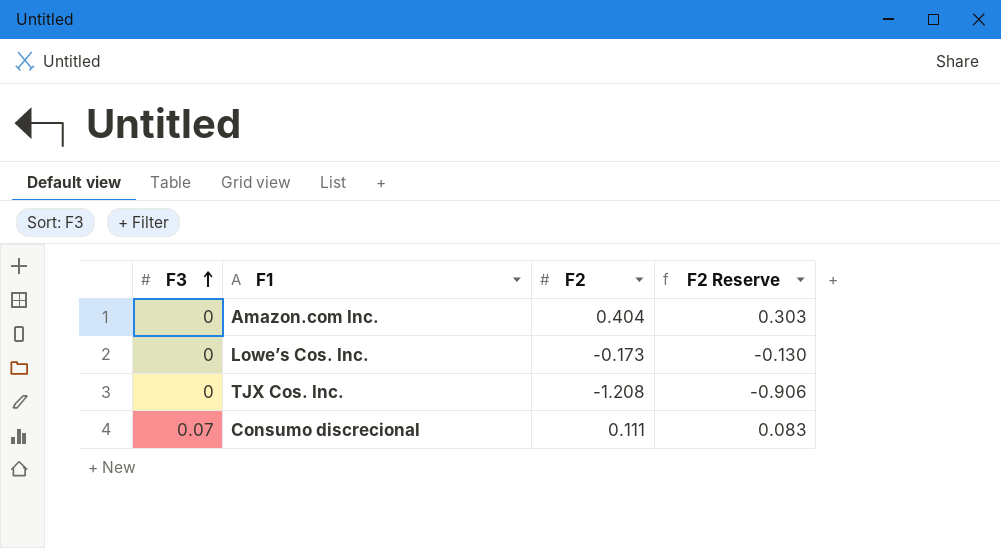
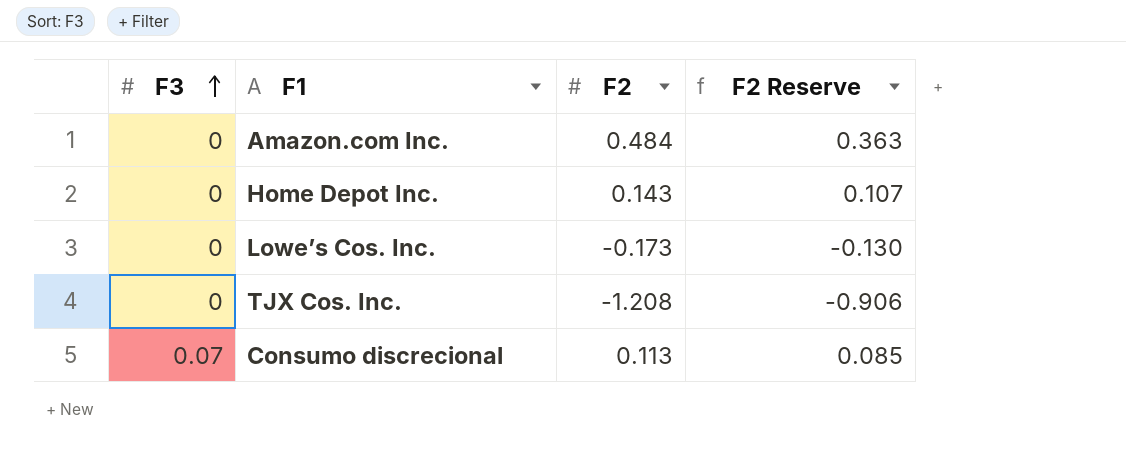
Amazon.com Inc. | F2: 0.404 -> 0.484
Amazon.com Inc. | F2 Reserve: 0.303 -> 0.363
row Home Depot Inc.: none -> 0 | 0.143 | 0.107
Consumo discrecional | F2: 0.111 -> 0.113
Consumo discrecional | F2 Reserve: 0.083 -> 0.085

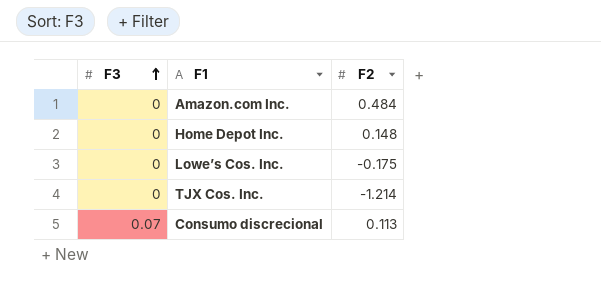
column F2 Reserve | formula: [F2] * 0.75 -> none
Home Depot Inc. | F2: 0.143 -> 0.148
Lowe’s Cos. Inc. | F2: -0.173 -> -0.175
TJX Cos. Inc. | F2: -1.208 -> -1.214

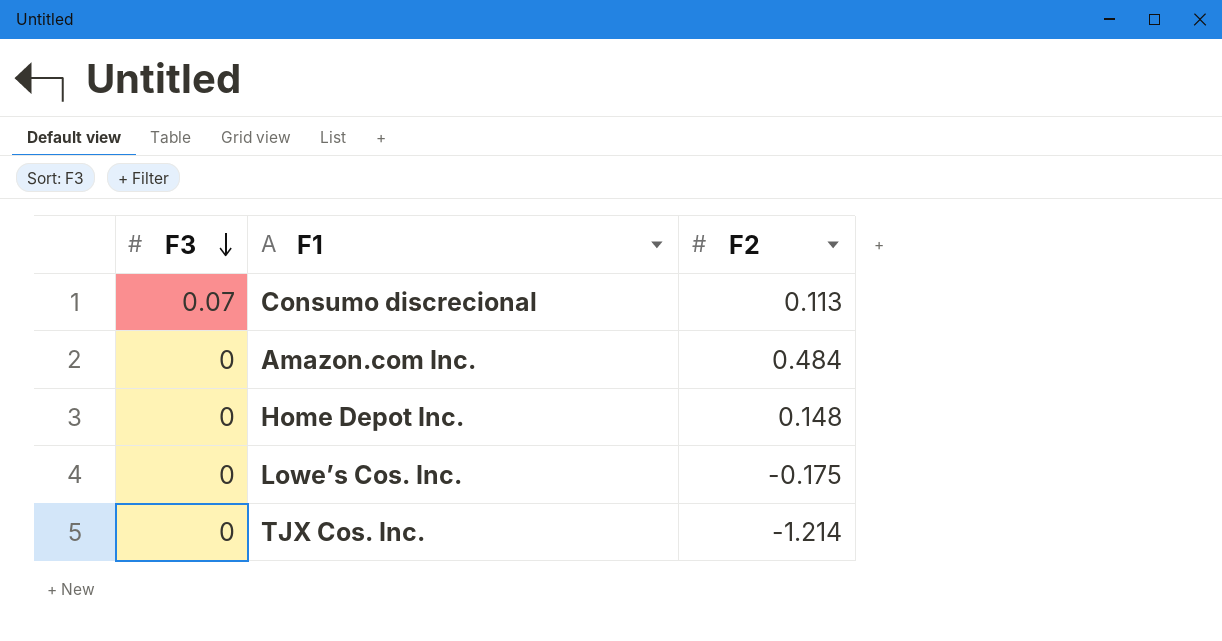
row order: F3 ascending -> F3 descending

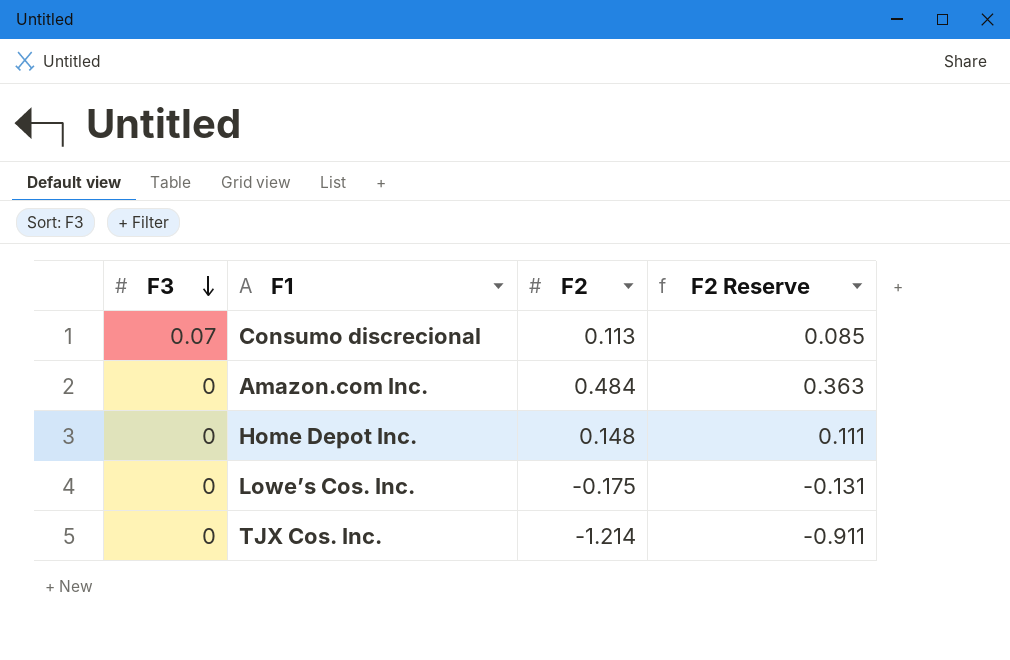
column F2 Reserve | formula: none -> [F2] * 0.75

